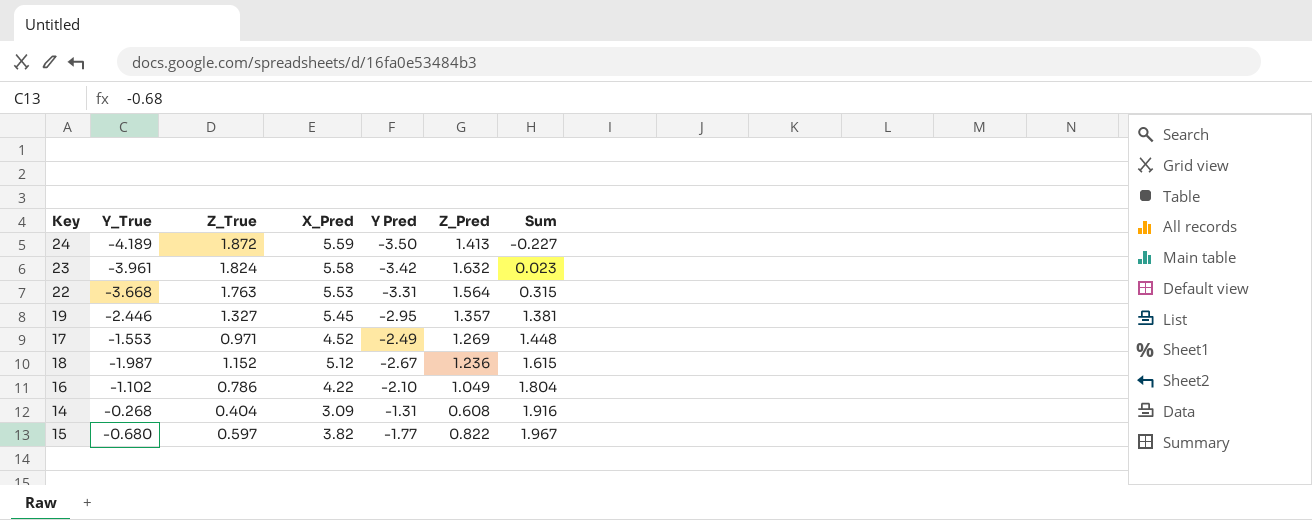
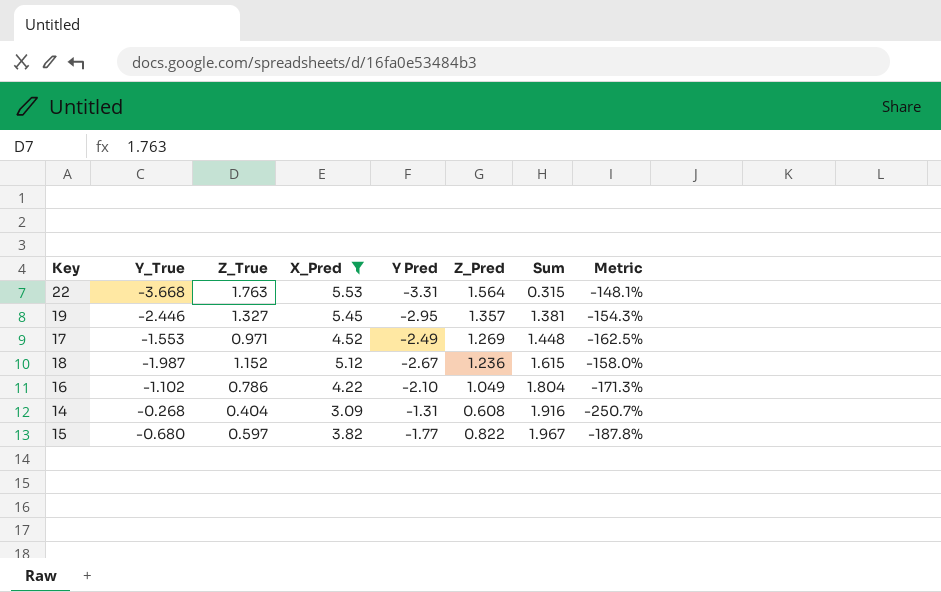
filter: none -> X_Pred <= 5.53
column Metric | formula: none -> ([Z_True] - [Y_True]) / [Y_True]

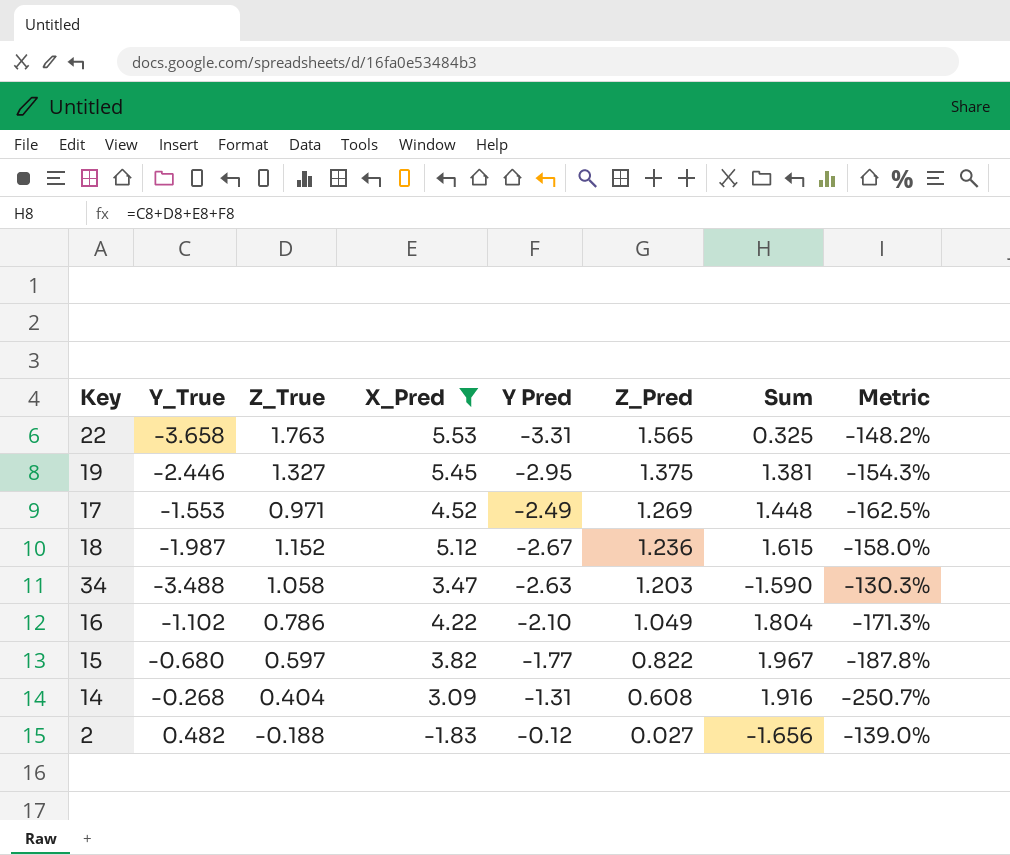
row order: Sum ascending -> Z_Pred descending
22 | Y_True: -3.668 -> -3.658
22 | Z_Pred: 1.564 -> 1.565
22 | Sum: 0.315 -> 0.325
22 | Metric: -148.1% -> -148.2%
19 | Z_Pred: 1.357 -> 1.375
row 34: none -> -3.488 | 1.058 | 3.47 | -2.63 | 1.203 | -1.590 | -130.3%
row 2: none -> 0.482 | -0.188 | -1.83 | -0.12 | 0.027 | -1.656 | -139.0%

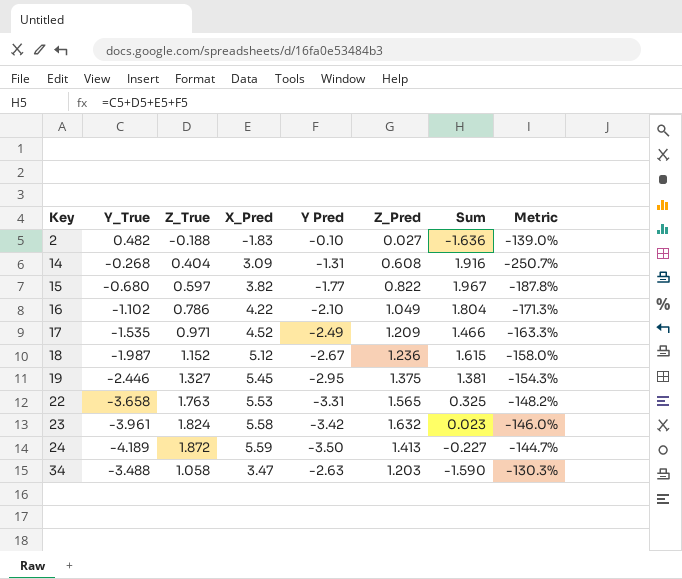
filter: X_Pred <= 5.53 -> none
row order: Z_Pred descending -> Key ascending
2 | Y Pred: -0.12 -> -0.10
2 | Sum: -1.656 -> -1.636
17 | Y_True: -1.553 -> -1.535
17 | Z_Pred: 1.269 -> 1.209
17 | Sum: 1.448 -> 1.466
17 | Metric: -162.5% -> -163.3%

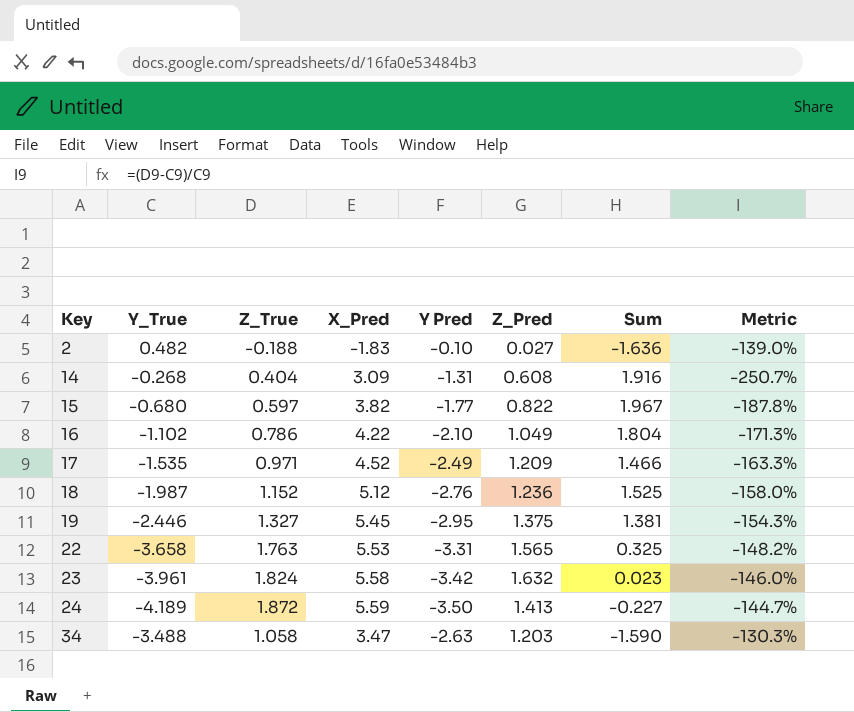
18 | Y Pred: -2.67 -> -2.76
18 | Sum: 1.615 -> 1.525

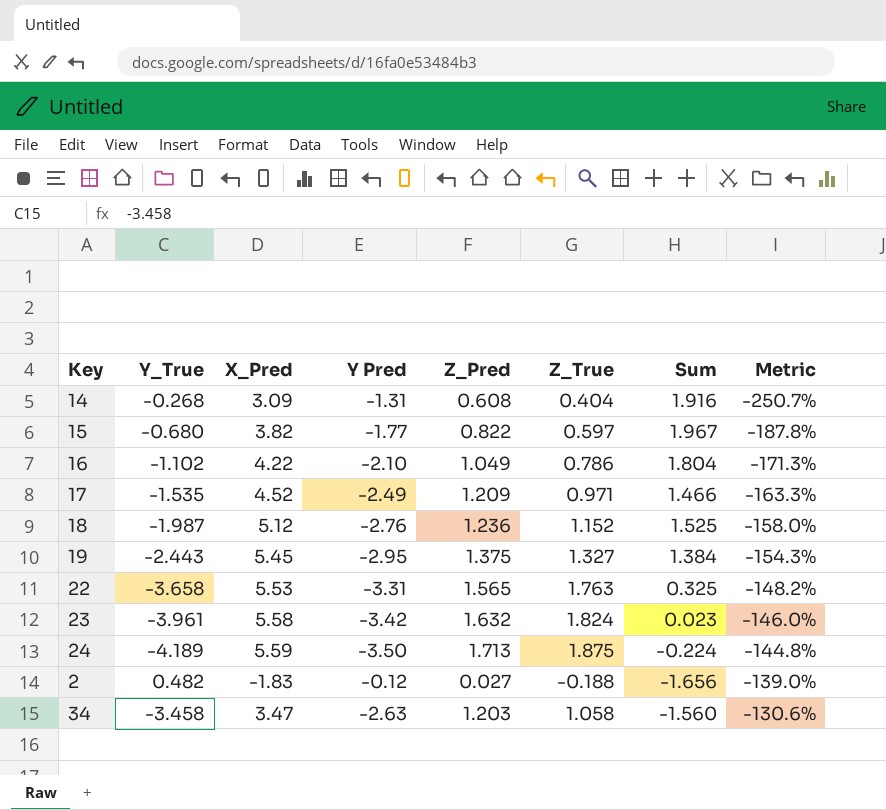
row order: Key ascending -> Metric ascending
column Z_True | position: 3 -> 6
19 | Y_True: -2.446 -> -2.443
19 | Sum: 1.381 -> 1.384
24 | Z_Pred: 1.413 -> 1.713
24 | Z_True: 1.872 -> 1.875
24 | Sum: -0.227 -> -0.224
24 | Metric: -144.7% -> -144.8%
2 | Y Pred: -0.10 -> -0.12
2 | Sum: -1.636 -> -1.656
34 | Y_True: -3.488 -> -3.458
34 | Sum: -1.590 -> -1.560
34 | Metric: -130.3% -> -130.6%

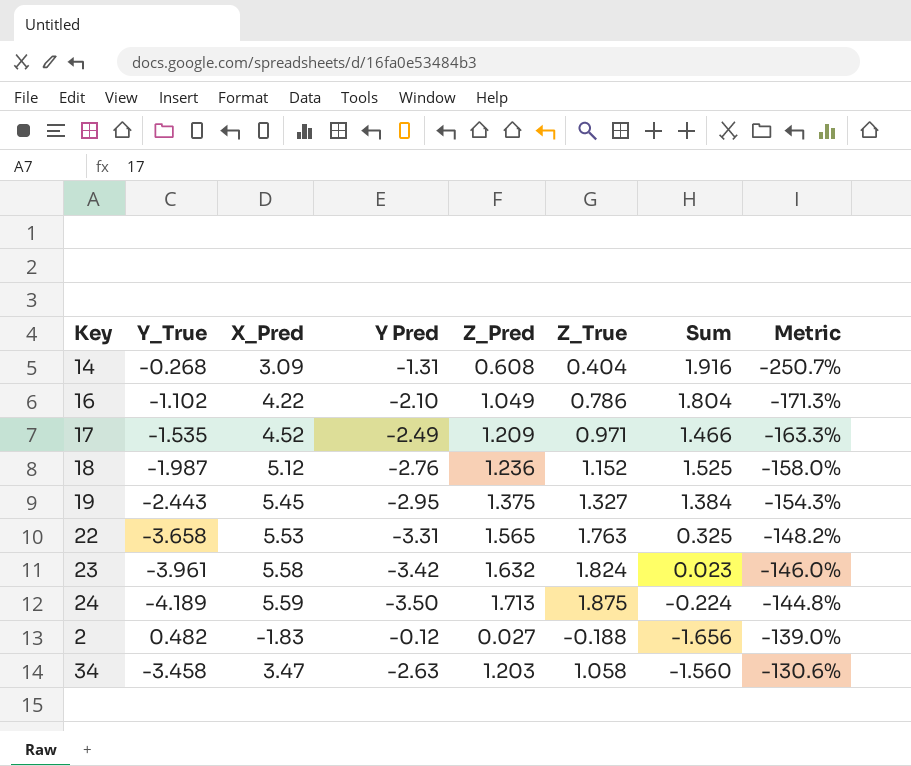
row 15: -0.680 | 3.82 | -1.77 | 0.822 | 0.597 | 1.967 | -187.8% -> none

